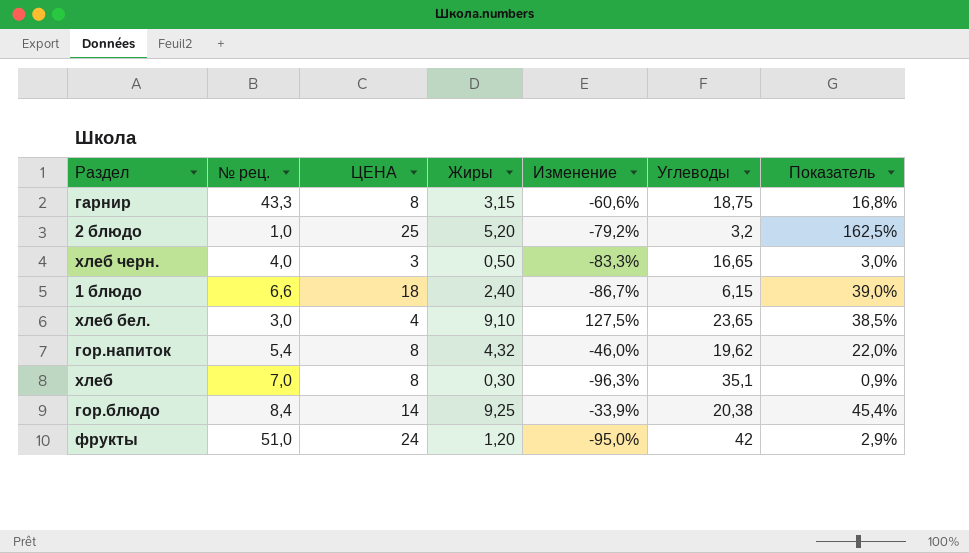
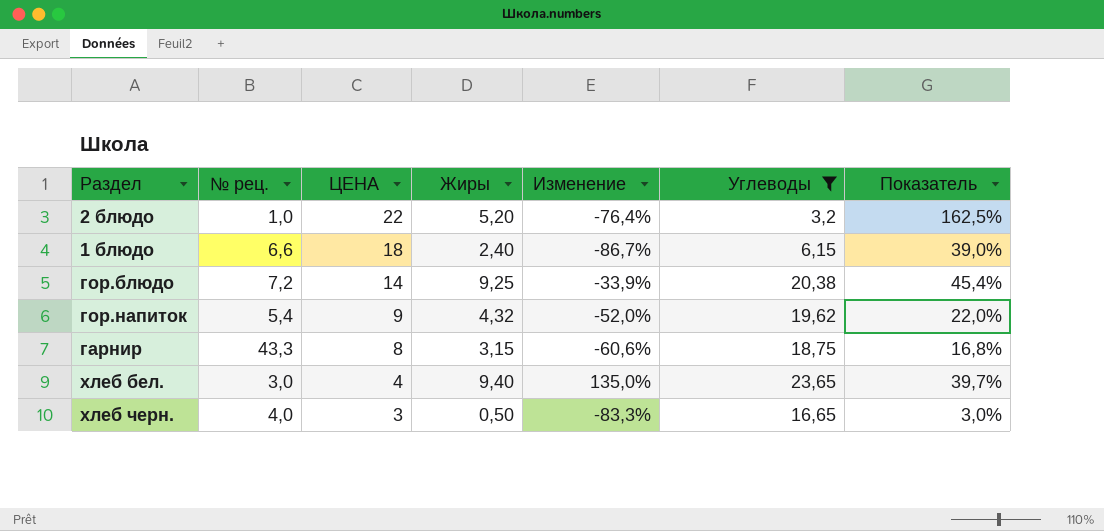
filter: none -> Углеводы <= 23,65
row order: none -> ЦЕНА descending
2 блюдо | ЦЕНА: 25 -> 22
2 блюдо | Изменение: -79,2% -> -76,4%
гор.блюдо | № рец.: 8,4 -> 7,2
гор.напиток | ЦЕНА: 8 -> 9
гор.напиток | Изменение: -46,0% -> -52,0%
хлеб бел. | Жиры: 9,10 -> 9,40
хлеб бел. | Изменение: 127,5% -> 135,0%
хлеб бел. | Показатель: 38,5% -> 39,7%

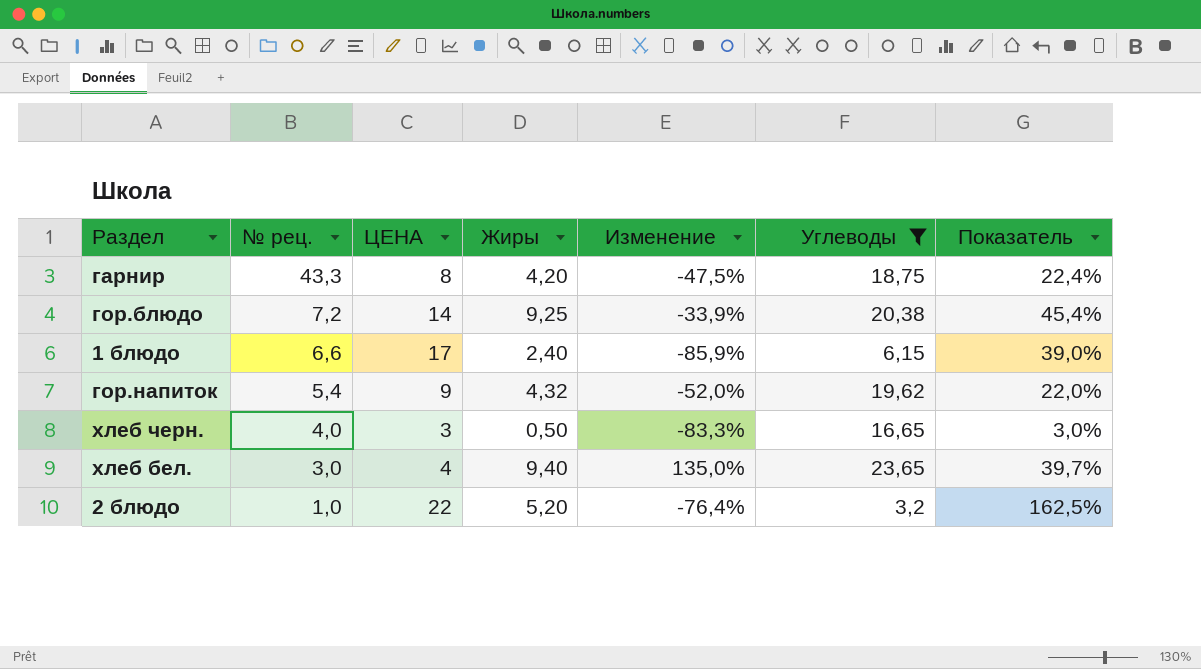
row order: ЦЕНА descending -> № рец. descending
гарнир | Жиры: 3,15 -> 4,20
гарнир | Изменение: -60,6% -> -47,5%
гарнир | Показатель: 16,8% -> 22,4%
1 блюдо | ЦЕНА: 18 -> 17
1 блюдо | Изменение: -86,7% -> -85,9%

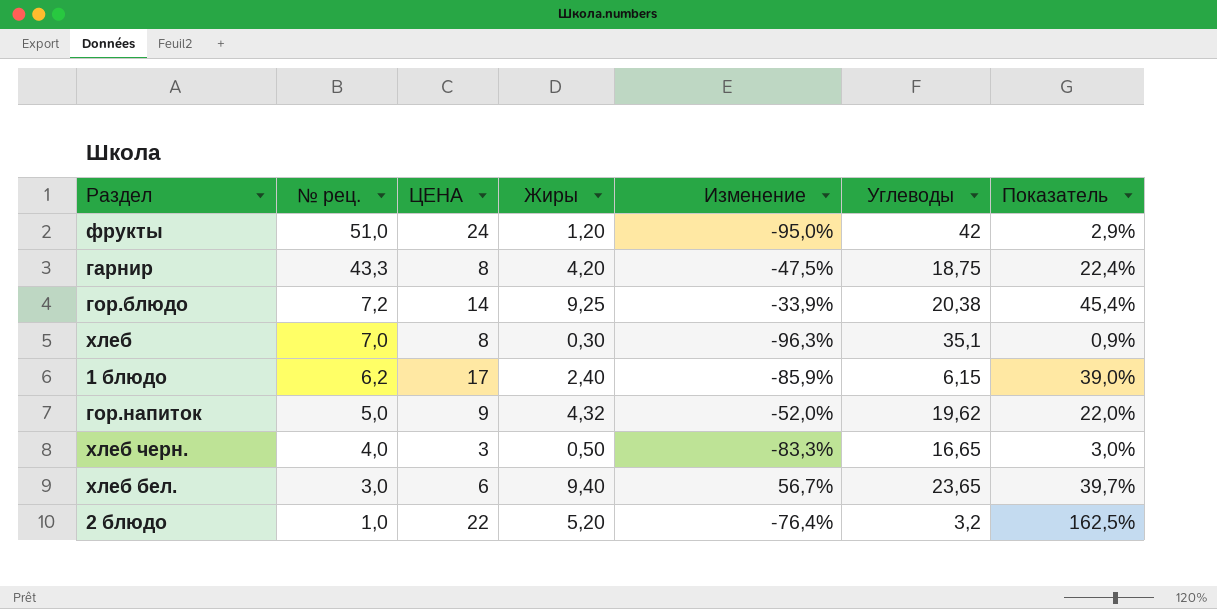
filter: Углеводы <= 23,65 -> none
1 блюдо | № рец.: 6,6 -> 6,2
гор.напиток | № рец.: 5,4 -> 5,0
хлеб бел. | ЦЕНА: 4 -> 6
хлеб бел. | Изменение: 135,0% -> 56,7%

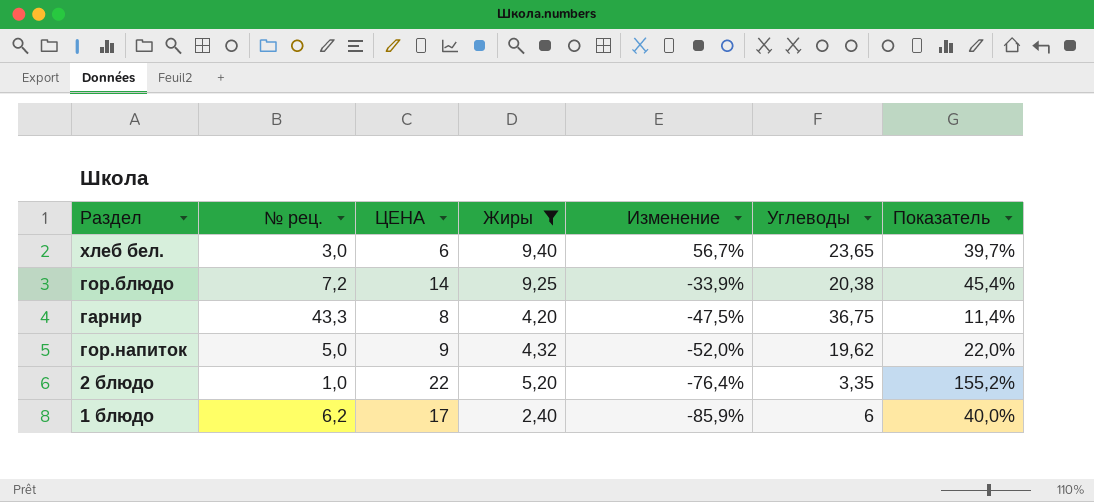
filter: none -> Жиры >= 2,40
row order: № рец. descending -> Изменение descending
гарнир | Углеводы: 18,75 -> 36,75
гарнир | Показатель: 22,4% -> 11,4%
2 блюдо | Углеводы: 3,2 -> 3,35
2 блюдо | Показатель: 162,5% -> 155,2%
1 блюдо | Углеводы: 6,15 -> 6
1 блюдо | Показатель: 39,0% -> 40,0%

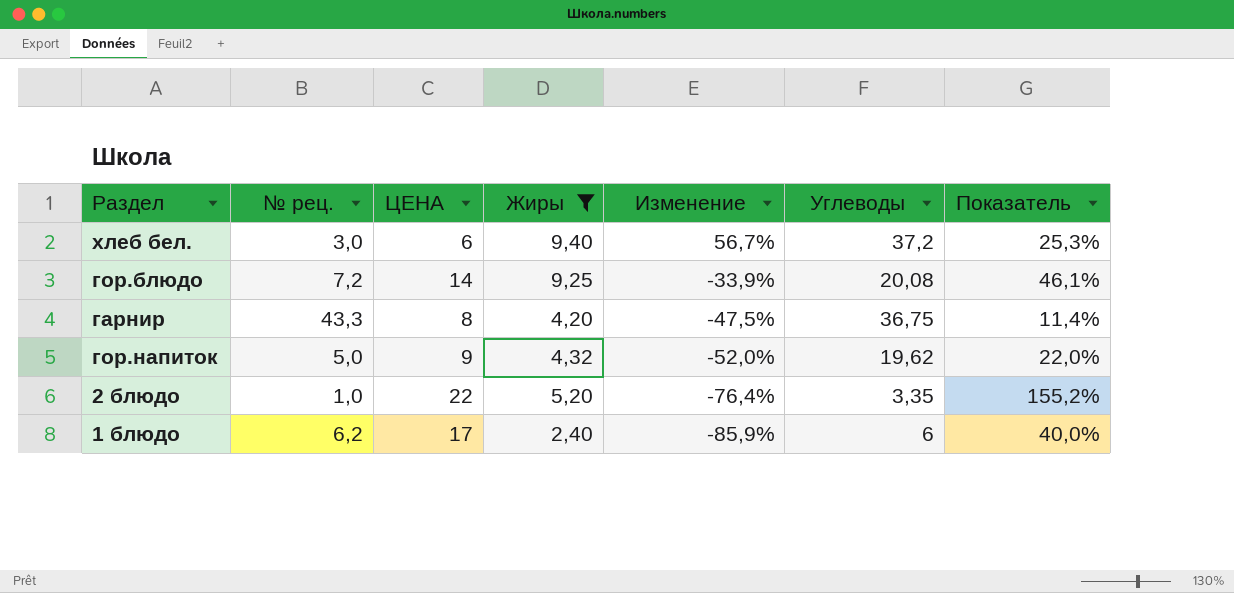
хлеб бел. | Углеводы: 23,65 -> 37,2
хлеб бел. | Показатель: 39,7% -> 25,3%
гор.блюдо | Углеводы: 20,38 -> 20,08
гор.блюдо | Показатель: 45,4% -> 46,1%

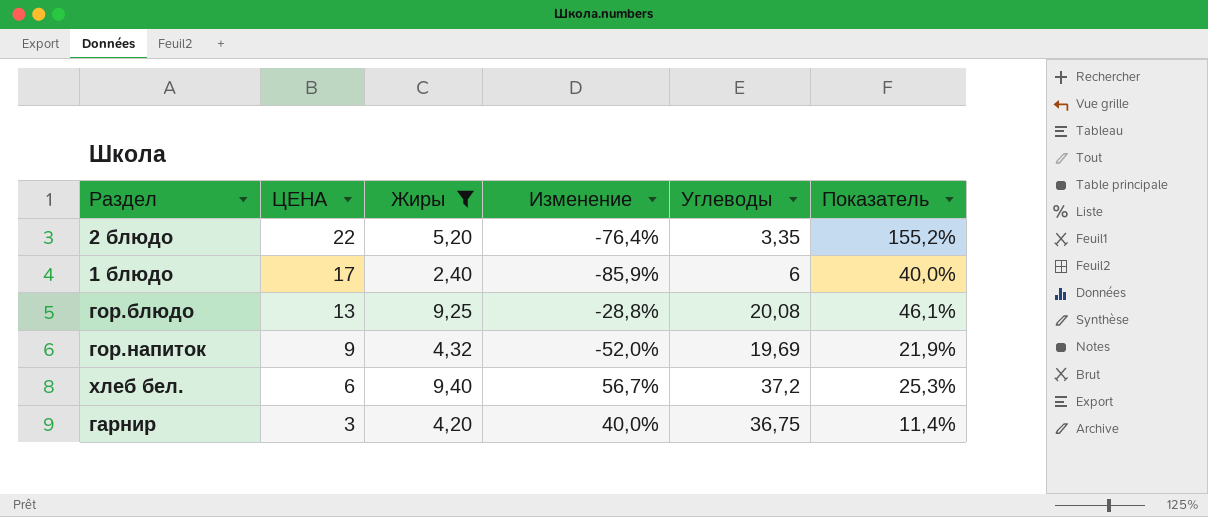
row order: Изменение descending -> ЦЕНА descending
column № рец. | position: 2 -> none
гор.блюдо | ЦЕНА: 14 -> 13
гор.блюдо | Изменение: -33,9% -> -28,8%
гор.напиток | Углеводы: 19,62 -> 19,69
гор.напиток | Показатель: 22,0% -> 21,9%
гарнир | ЦЕНА: 8 -> 3
гарнир | Изменение: -47,5% -> 40,0%

